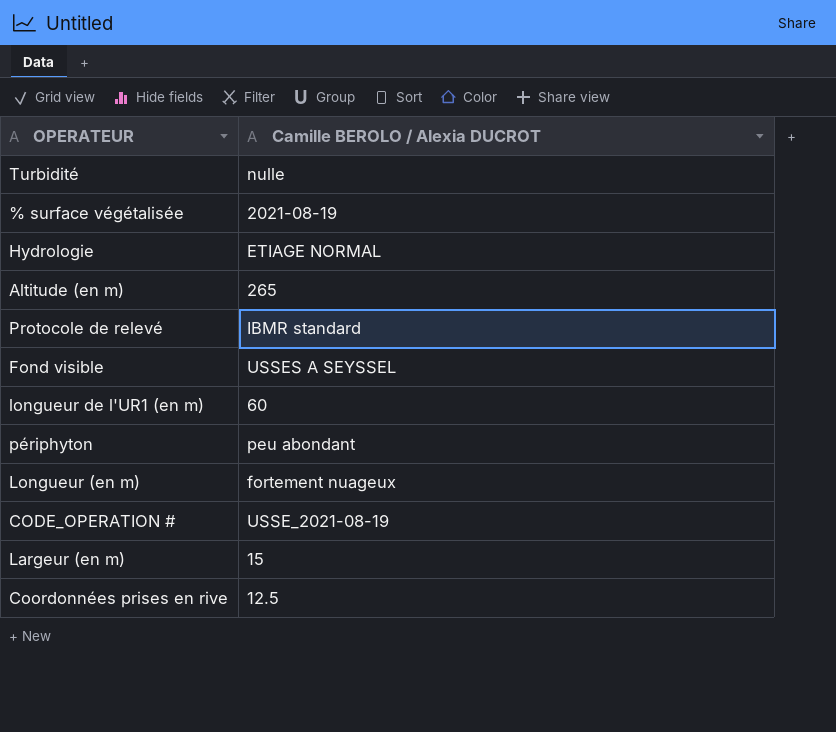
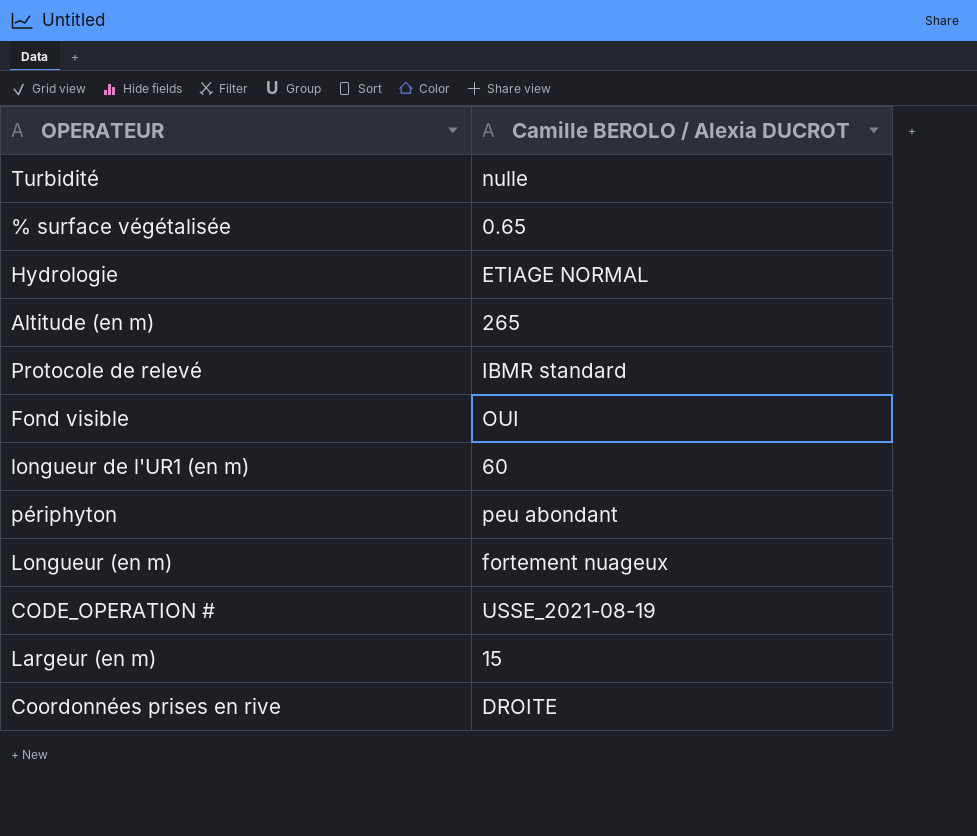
% surface végétalisée | Camille BEROLO / Alexia DUCROT: 2021-08-19 -> 0.65
Fond visible | Camille BEROLO / Alexia DUCROT: USSES A SEYSSEL -> OUI
Coordonnées prises en rive | Camille BEROLO / Alexia DUCROT: 12.5 -> DROITE

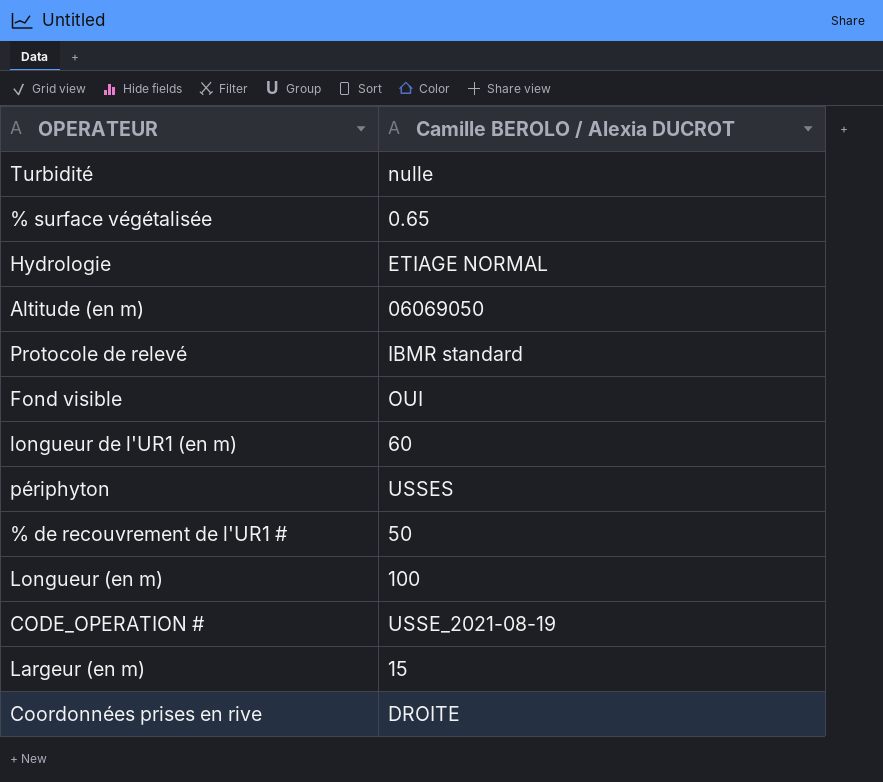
Altitude (en m) | Camille BEROLO / Alexia DUCROT: 265 -> 06069050
périphyton | Camille BEROLO / Alexia DUCROT: peu abondant -> USSES
row % de recouvrement de l'UR1 #: none -> 50
Longueur (en m) | Camille BEROLO / Alexia DUCROT: fortement nuageux -> 100

